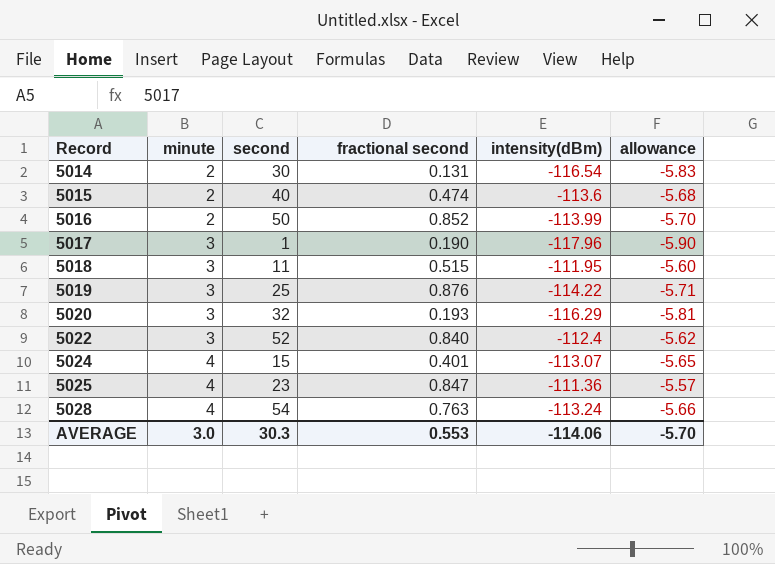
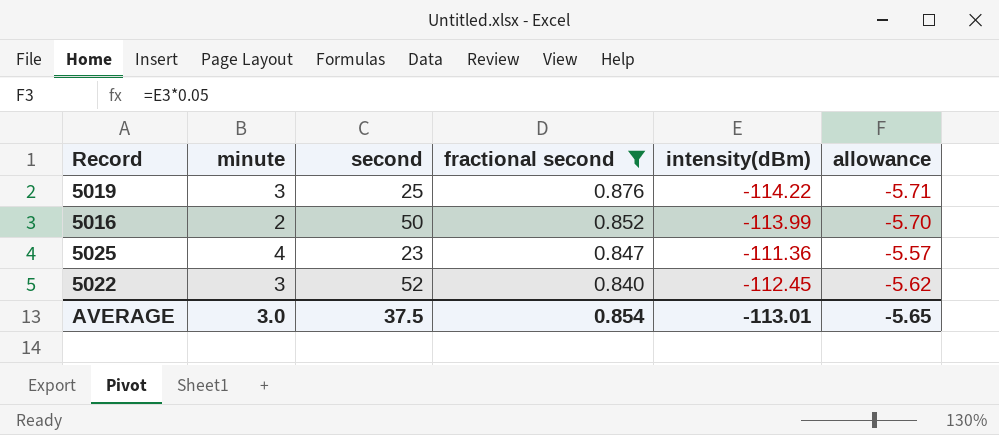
filter: none -> fractional second >= 0.840
row order: Record ascending -> fractional second descending
5022 | intensity(dBm): -112.4 -> -112.45
AVERAGE | second: 30.3 -> 37.5
AVERAGE | fractional second: 0.553 -> 0.854
AVERAGE | intensity(dBm): -114.06 -> -113.01
AVERAGE | allowance: -5.70 -> -5.65

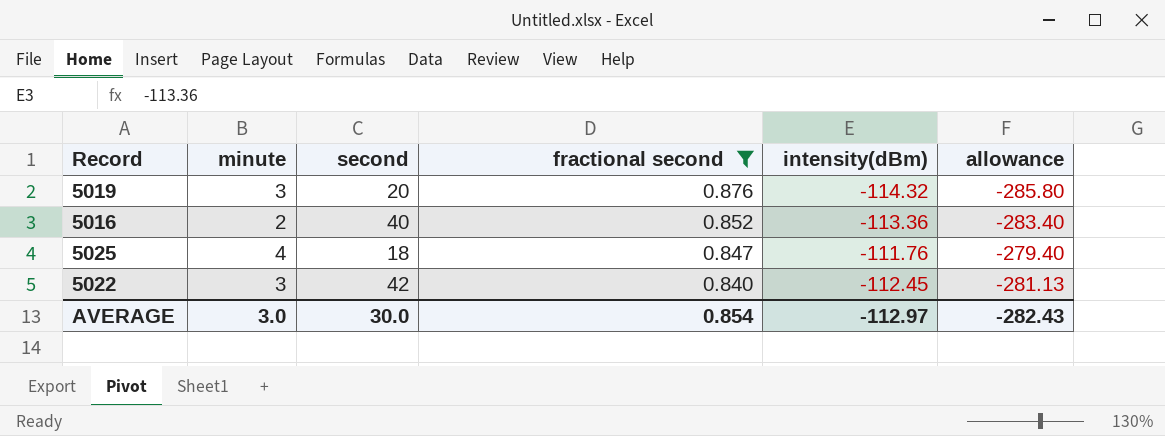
column allowance | formula: [intensity(dBm)] * 0.05 -> [intensity(dBm)] * 2.5
5019 | second: 25 -> 20
5019 | intensity(dBm): -114.22 -> -114.32
5016 | second: 50 -> 40
5016 | intensity(dBm): -113.99 -> -113.36
5025 | second: 23 -> 18
5025 | intensity(dBm): -111.36 -> -111.76
5022 | second: 52 -> 42
AVERAGE | second: 37.5 -> 30.0
AVERAGE | intensity(dBm): -113.01 -> -112.97
AVERAGE | allowance: -5.65 -> -282.43

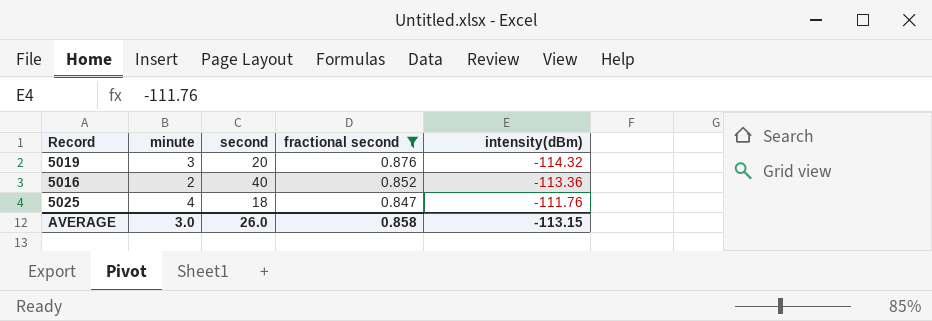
column allowance | formula: [intensity(dBm)] * 2.5 -> none
row 5022: 3 | 42 | 0.840 | -112.45 | -281.13 -> none
AVERAGE | second: 30.0 -> 26.0
AVERAGE | fractional second: 0.854 -> 0.858
AVERAGE | intensity(dBm): -112.97 -> -113.15

